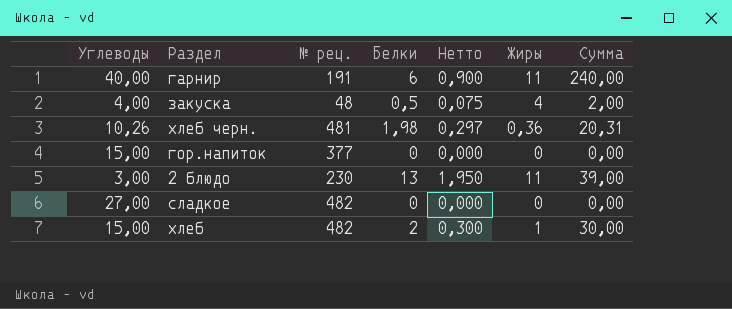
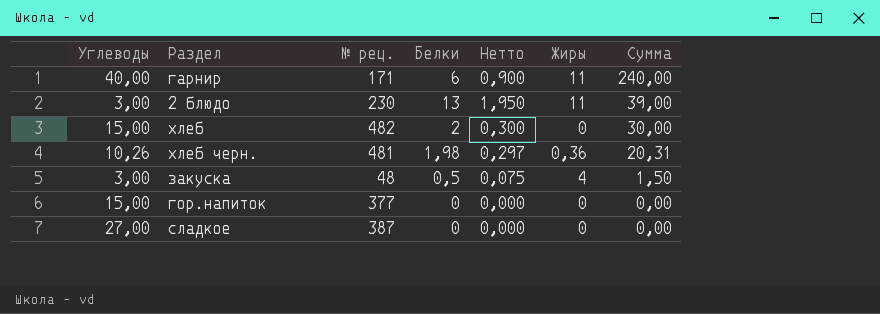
row order: none -> Сумма descending
гарнир | № рец.: 191 -> 171
хлеб | Жиры: 1 -> 0
закуска | Углеводы: 4,00 -> 3,00
закуска | Сумма: 2,00 -> 1,50
сладкое | № рец.: 482 -> 387

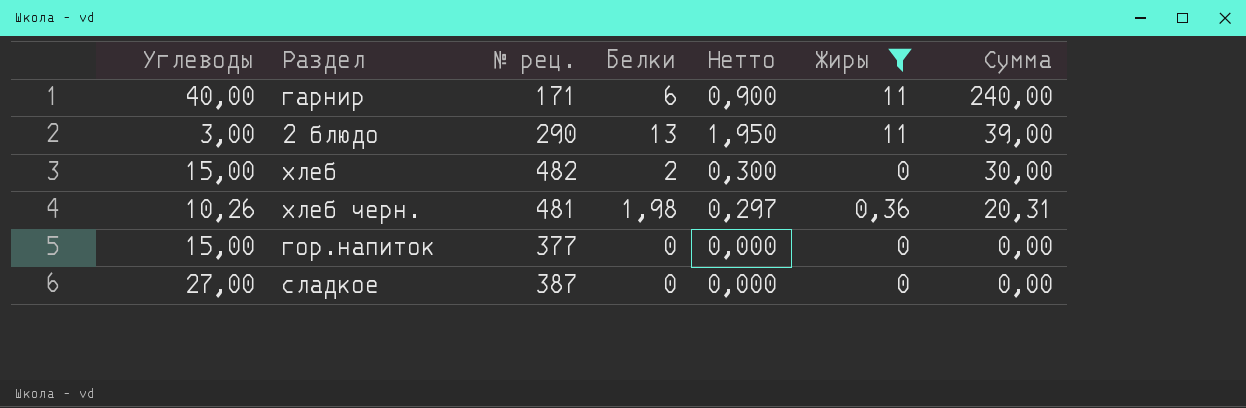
filter: none -> Жиры != 4
2 блюдо | № рец.: 230 -> 290

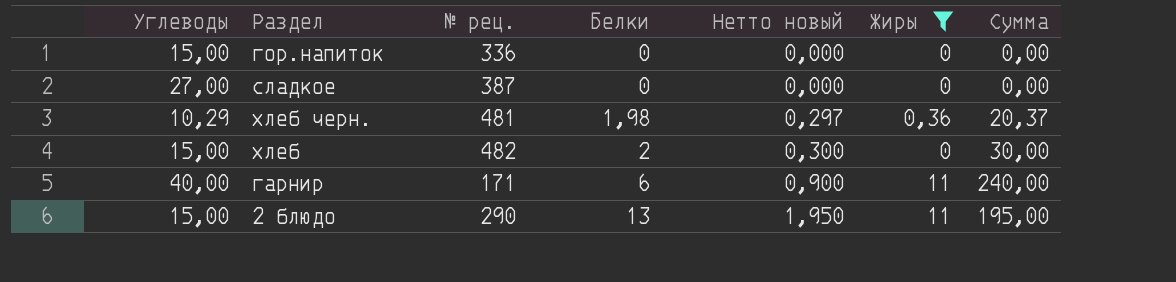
row order: Сумма descending -> Белки ascending
column name: Нетто -> Нетто новый
гор.напиток | № рец.: 377 -> 336
хлеб черн. | Углеводы: 10,26 -> 10,29
хлеб черн. | Сумма: 20,31 -> 20,37
2 блюдо | Углеводы: 3,00 -> 15,00
2 блюдо | Сумма: 39,00 -> 195,00

